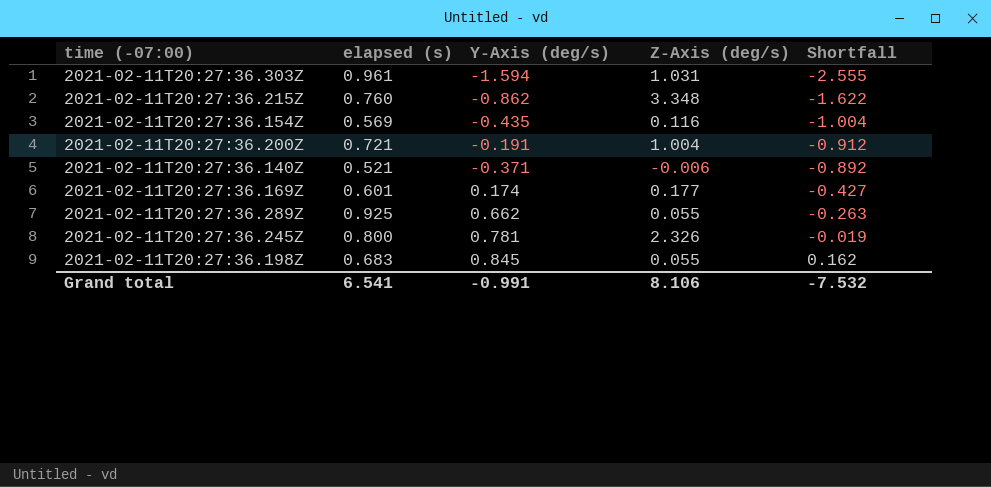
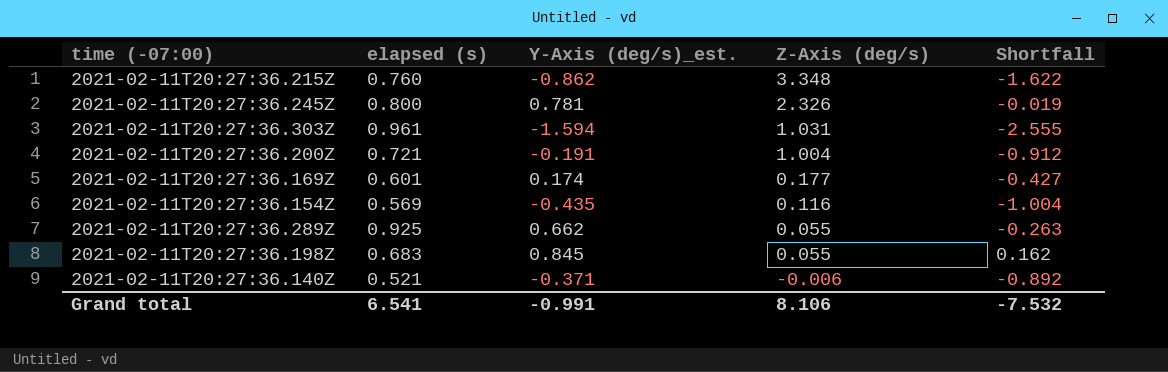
row order: Shortfall ascending -> Z-Axis (deg/s) descending
column name: Y-Axis (deg/s) -> Y-Axis (deg/s)_est.

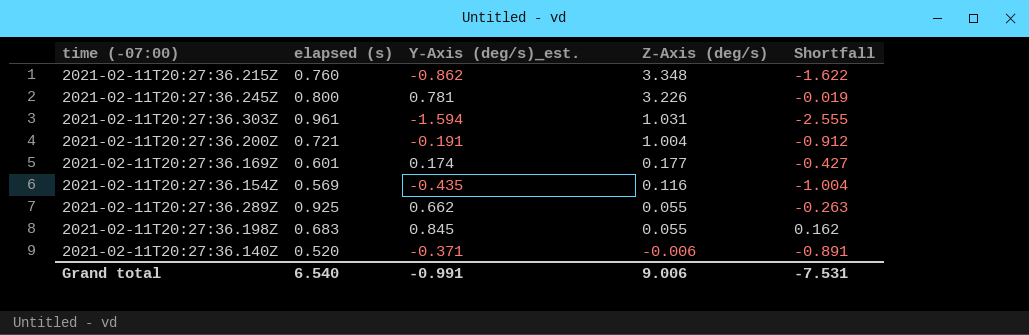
2021-02-11T20:27:36.245Z | Z-Axis (deg/s): 2.326 -> 3.226
2021-02-11T20:27:36.140Z | elapsed (s): 0.521 -> 0.520
2021-02-11T20:27:36.140Z | Shortfall: -0.892 -> -0.891
Grand total | elapsed (s): 6.541 -> 6.540
Grand total | Z-Axis (deg/s): 8.106 -> 9.006
Grand total | Shortfall: -7.532 -> -7.531

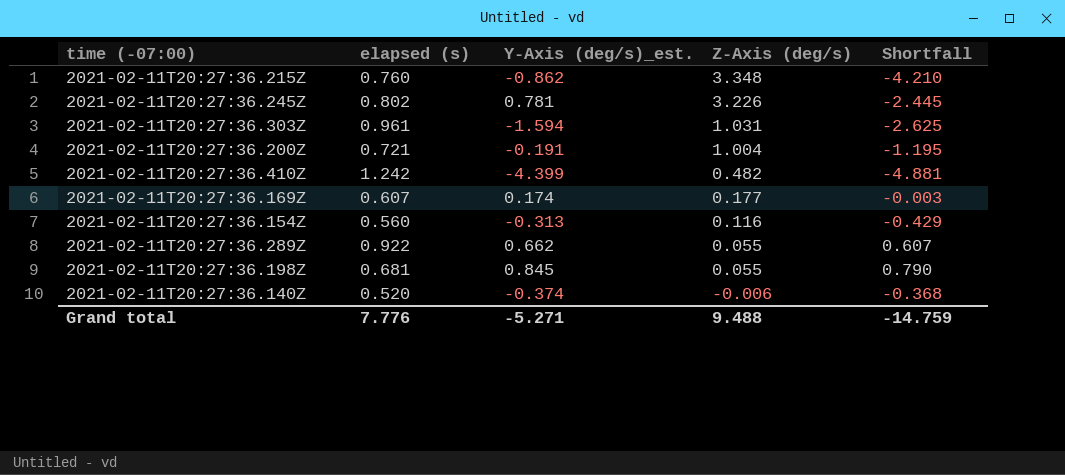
column Shortfall | formula: [Y-Axis (deg/s)_est.] - [elapsed (s)] -> [Y-Axis (deg/s)_est.] - [Z-Axis (deg/s)]
2021-02-11T20:27:36.245Z | elapsed (s): 0.800 -> 0.802
row 2021-02-11T20:27:36.410Z: none -> 1.242 | -4.399 | 0.482 | -4.881
2021-02-11T20:27:36.169Z | elapsed (s): 0.601 -> 0.607
2021-02-11T20:27:36.154Z | elapsed (s): 0.569 -> 0.560
2021-02-11T20:27:36.154Z | Y-Axis (deg/s)_est.: -0.435 -> -0.313
2021-02-11T20:27:36.289Z | elapsed (s): 0.925 -> 0.922
2021-02-11T20:27:36.198Z | elapsed (s): 0.683 -> 0.681
2021-02-11T20:27:36.140Z | Y-Axis (deg/s)_est.: -0.371 -> -0.374
Grand total | elapsed (s): 6.540 -> 7.776
Grand total | Y-Axis (deg/s)_est.: -0.991 -> -5.271
Grand total | Z-Axis (deg/s): 9.006 -> 9.488
Grand total | Shortfall: -7.531 -> -14.759

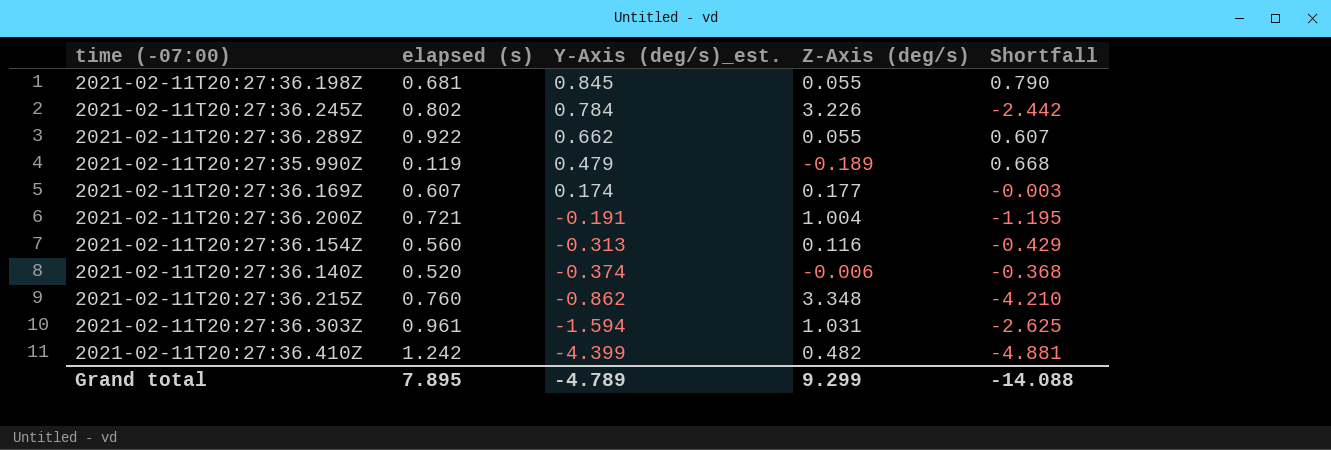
row order: Z-Axis (deg/s) descending -> Y-Axis (deg/s)_est. descending
2021-02-11T20:27:36.245Z | Y-Axis (deg/s)_est.: 0.781 -> 0.784
2021-02-11T20:27:36.245Z | Shortfall: -2.445 -> -2.442
row 2021-02-11T20:27:35.990Z: none -> 0.119 | 0.479 | -0.189 | 0.668
Grand total | elapsed (s): 7.776 -> 7.895
Grand total | Y-Axis (deg/s)_est.: -5.271 -> -4.789
Grand total | Z-Axis (deg/s): 9.488 -> 9.299
Grand total | Shortfall: -14.759 -> -14.088

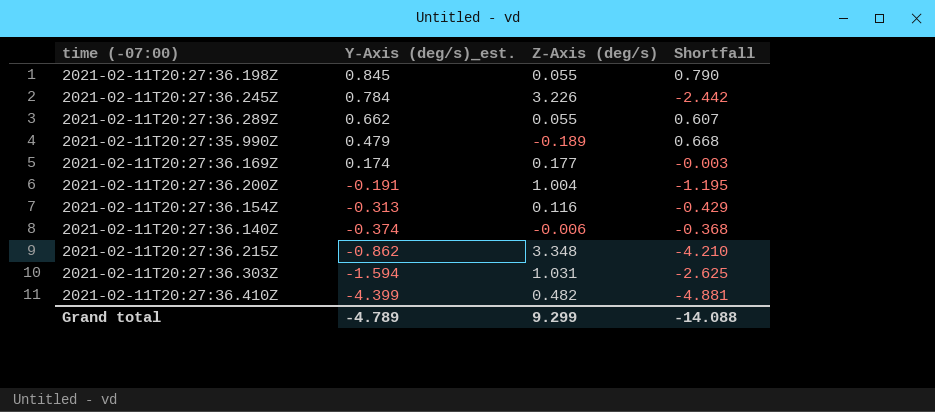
column elapsed (s) | position: 2 -> none

